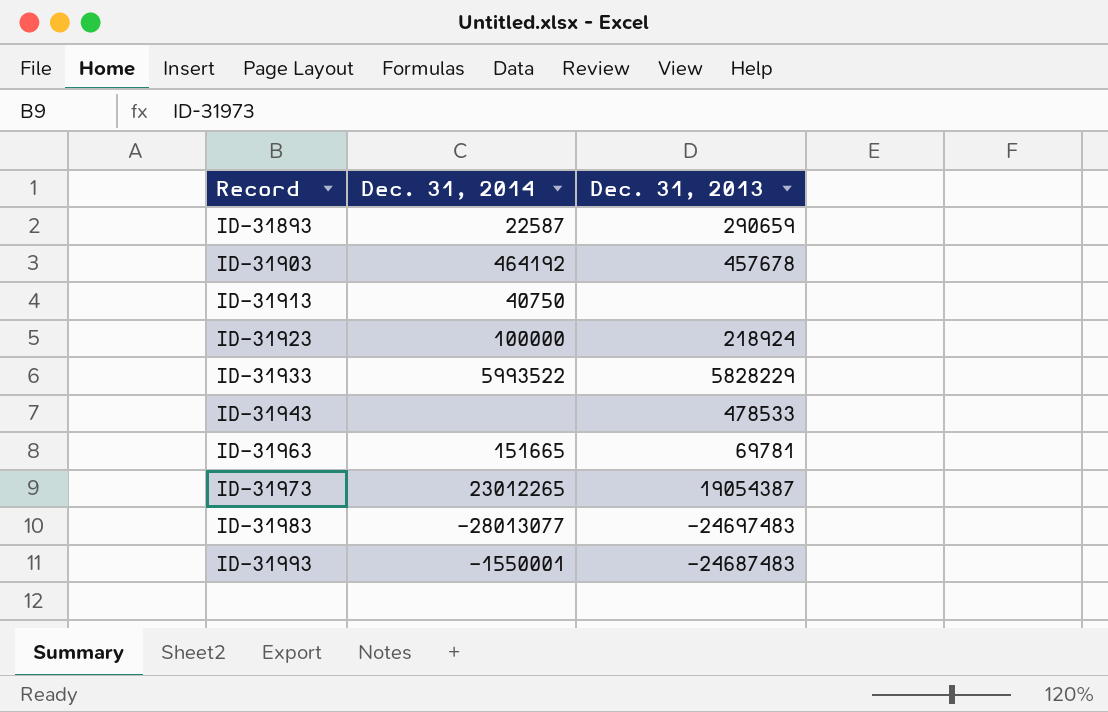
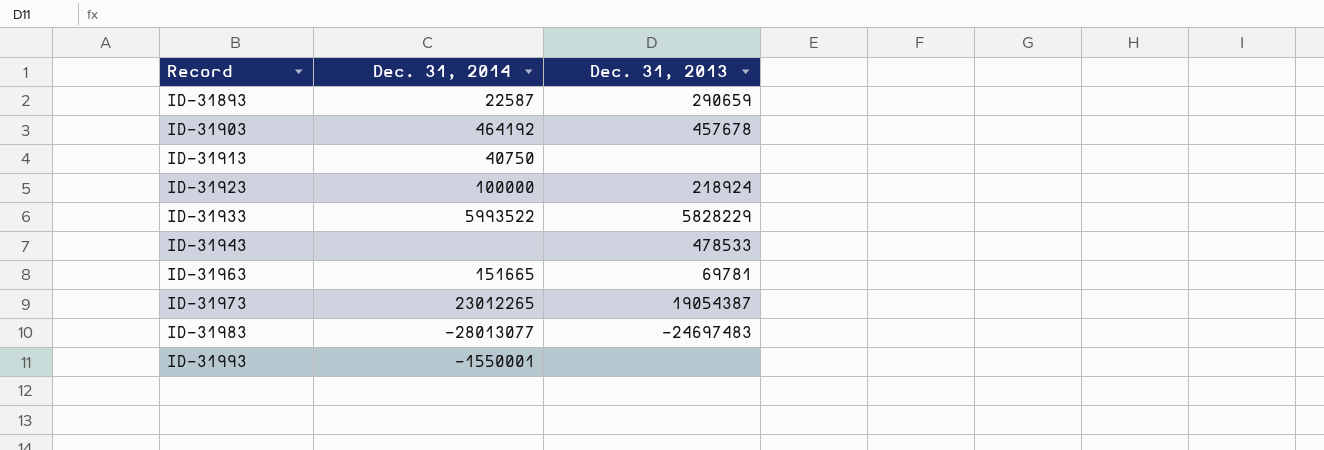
ID-31993 | Dec. 31, 2013: -24687483 -> none

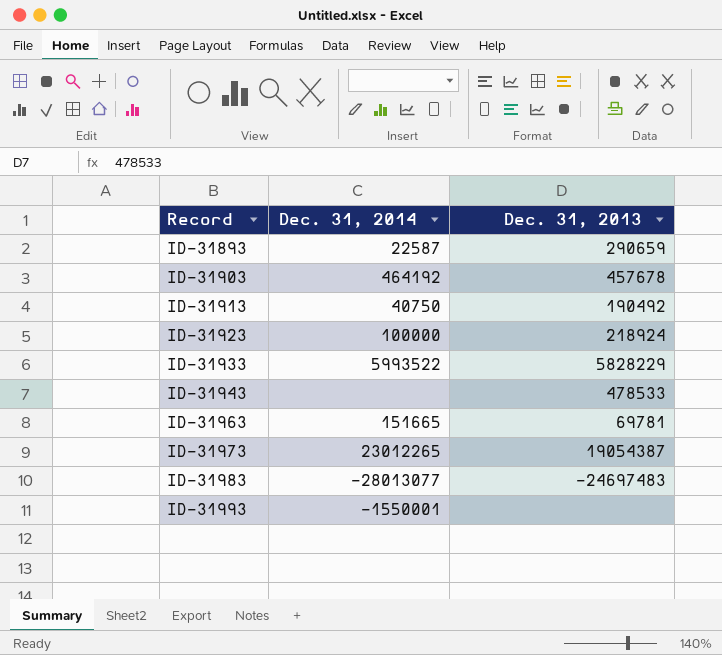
ID-31913 | Dec. 31, 2013: none -> 190492

